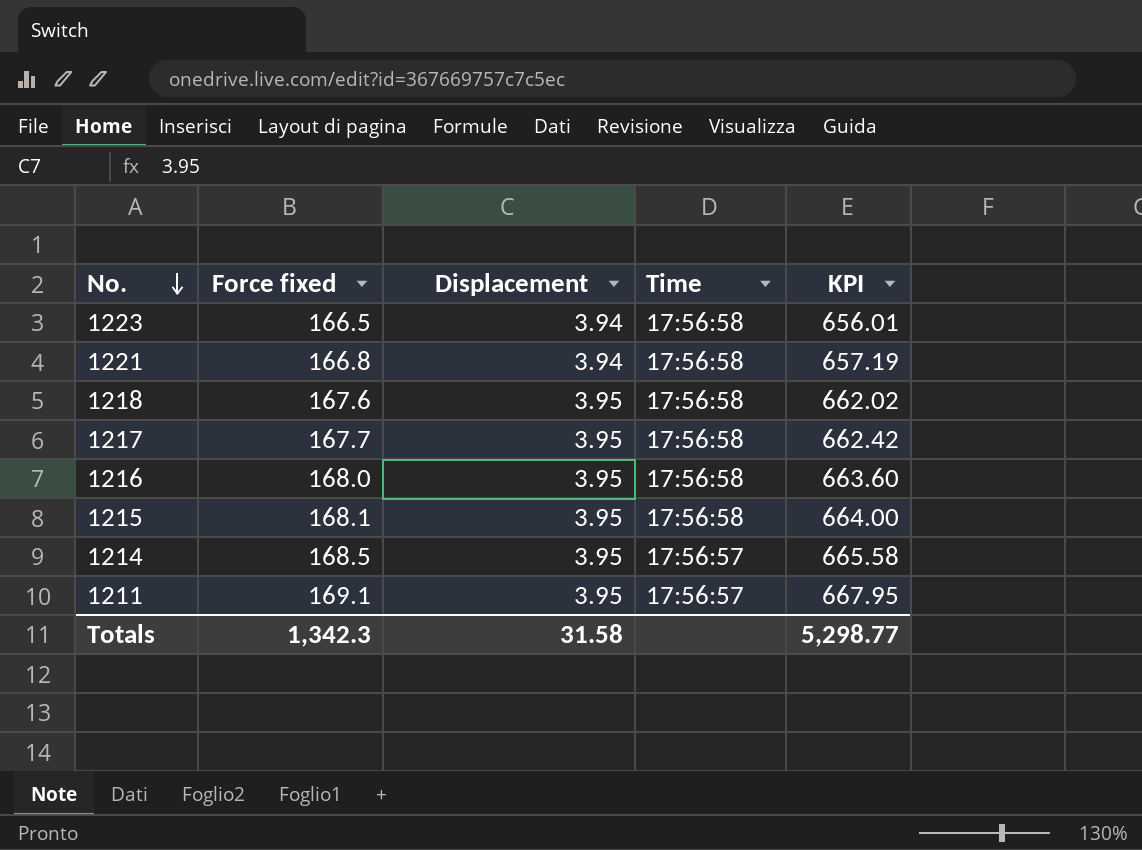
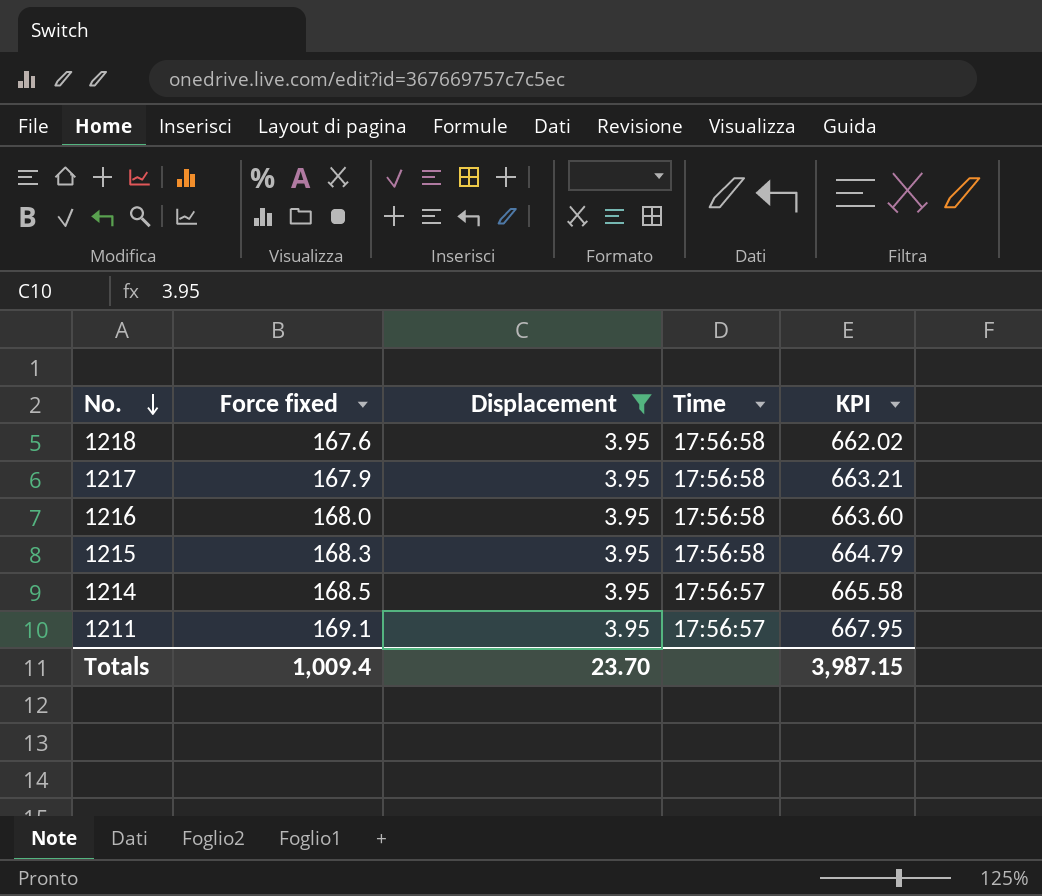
filter: none -> Displacement = 3.95
1217 | Force fixed: 167.7 -> 167.9
1217 | KPI: 662.42 -> 663.21
1215 | Force fixed: 168.1 -> 168.3
1215 | KPI: 664.00 -> 664.79
Totals | Force fixed: 1,342.3 -> 1,009.4
Totals | Displacement: 31.58 -> 23.70
Totals | KPI: 5,298.77 -> 3,987.15

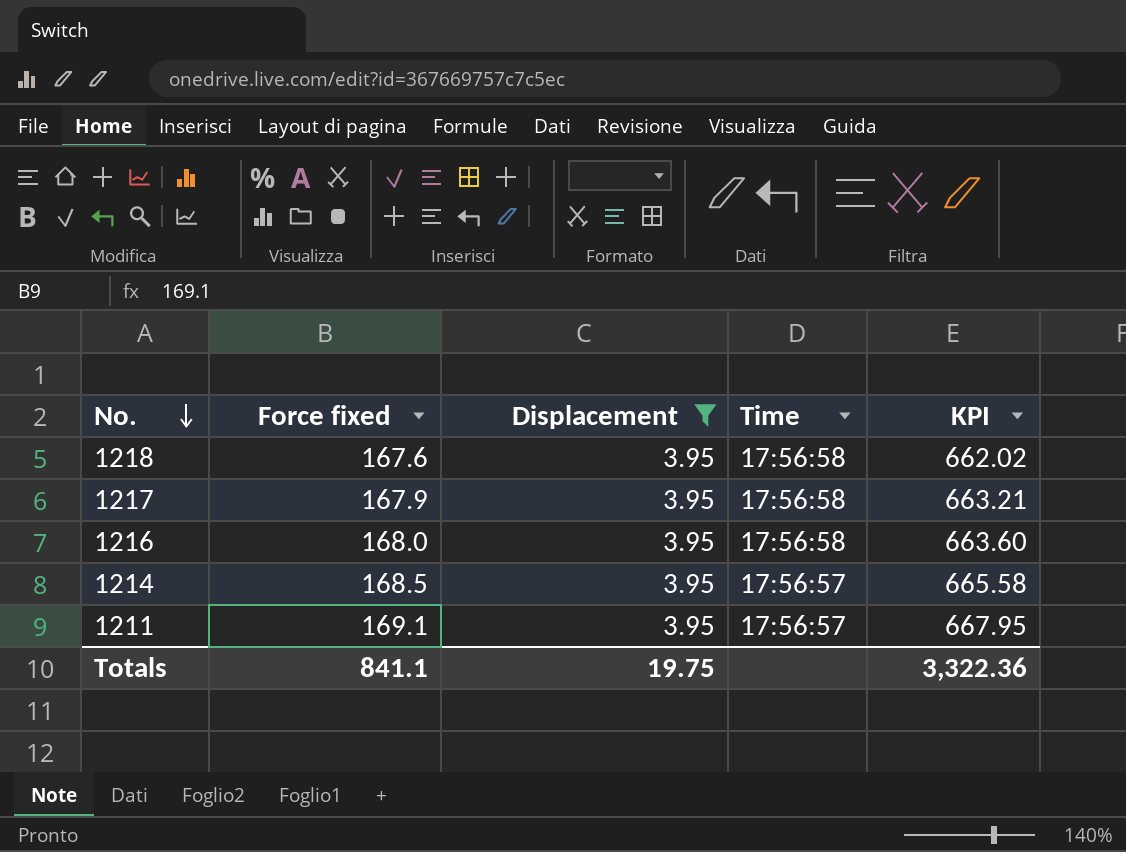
row 1215: 168.3 | 3.95 | 17:56:58 | 664.79 -> none
Totals | Force fixed: 1,009.4 -> 841.1
Totals | Displacement: 23.70 -> 19.75
Totals | KPI: 3,987.15 -> 3,322.36

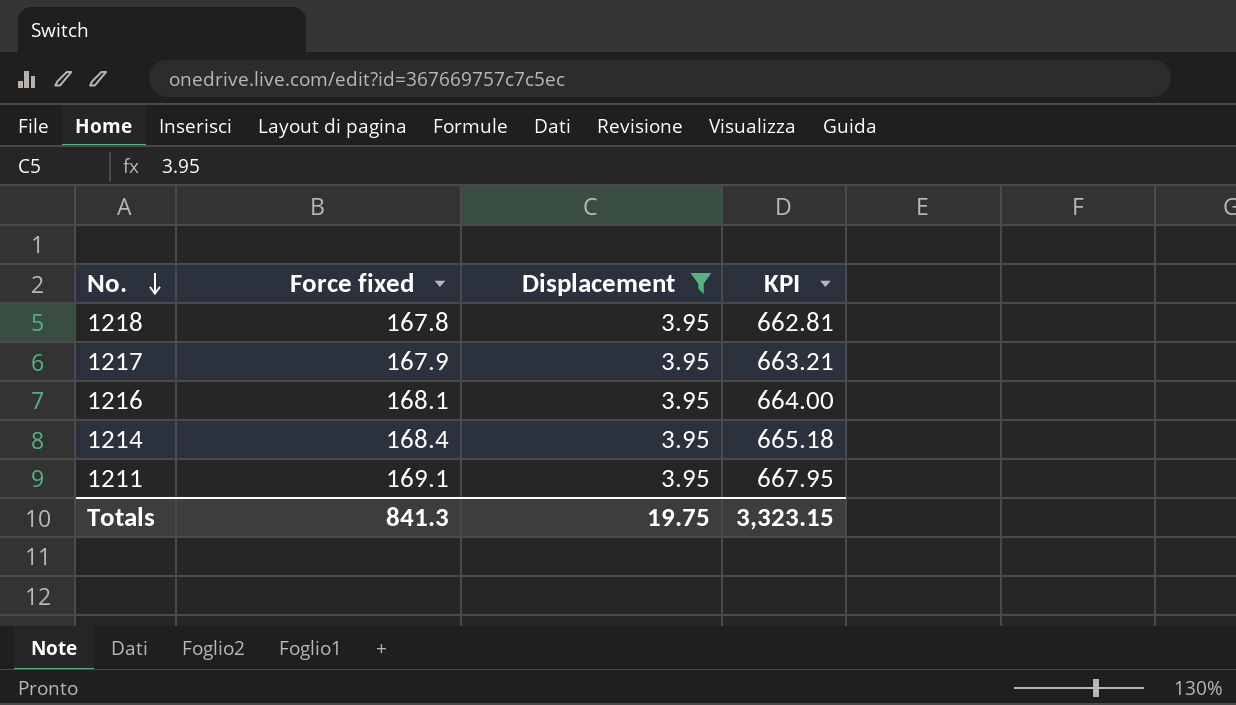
column Time | position: 4 -> none
1218 | Force fixed: 167.6 -> 167.8
1218 | KPI: 662.02 -> 662.81
1216 | Force fixed: 168.0 -> 168.1
1216 | KPI: 663.60 -> 664.00
1214 | Force fixed: 168.5 -> 168.4
1214 | KPI: 665.58 -> 665.18
Totals | Force fixed: 841.1 -> 841.3
Totals | KPI: 3,322.36 -> 3,323.15

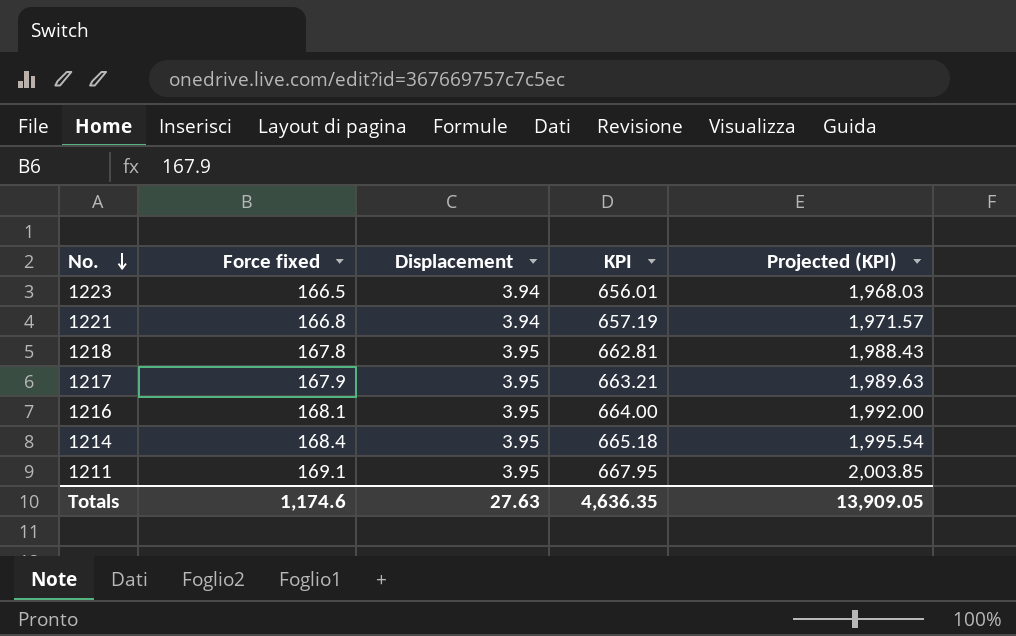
filter: Displacement = 3.95 -> none
column Projected (KPI) | formula: none -> [KPI] * 3
Totals | Force fixed: 841.3 -> 1,174.6
Totals | Displacement: 19.75 -> 27.63
Totals | KPI: 3,323.15 -> 4,636.35

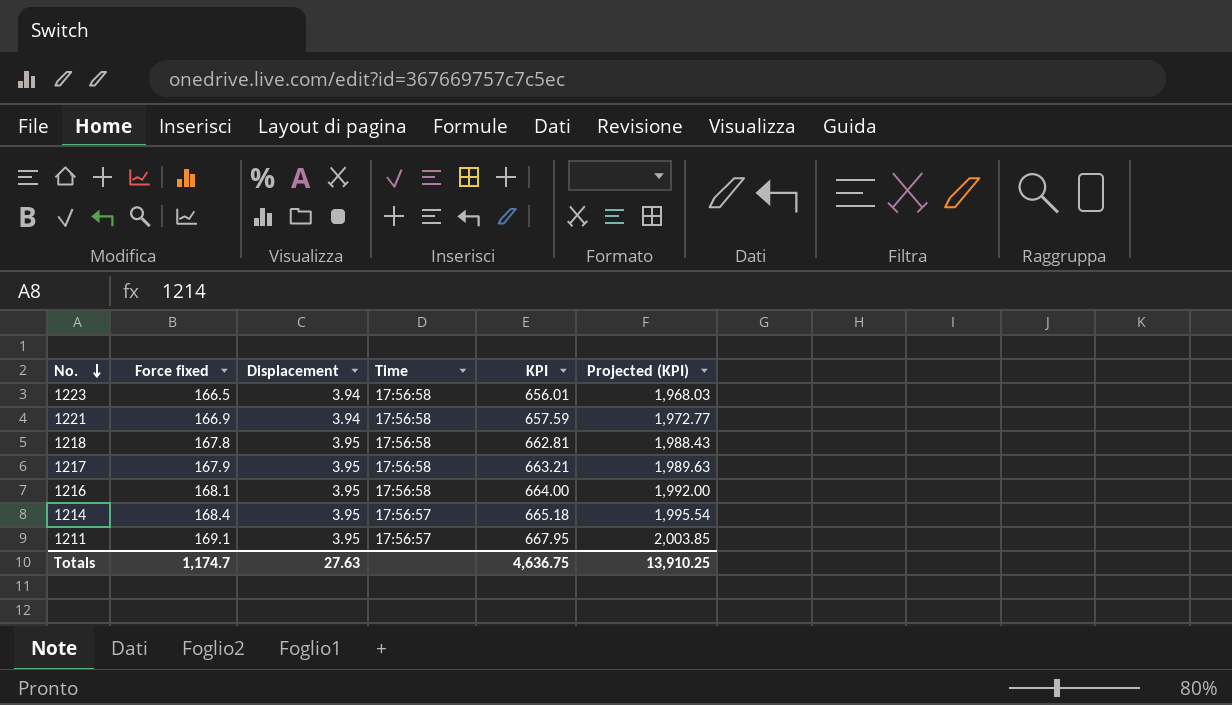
column Time | position: none -> 4
1221 | Force fixed: 166.8 -> 166.9
1221 | KPI: 657.19 -> 657.59
1221 | Projected (KPI): 1,971.57 -> 1,972.77
Totals | Force fixed: 1,174.6 -> 1,174.7
Totals | KPI: 4,636.35 -> 4,636.75
Totals | Projected (KPI): 13,909.05 -> 13,910.25

